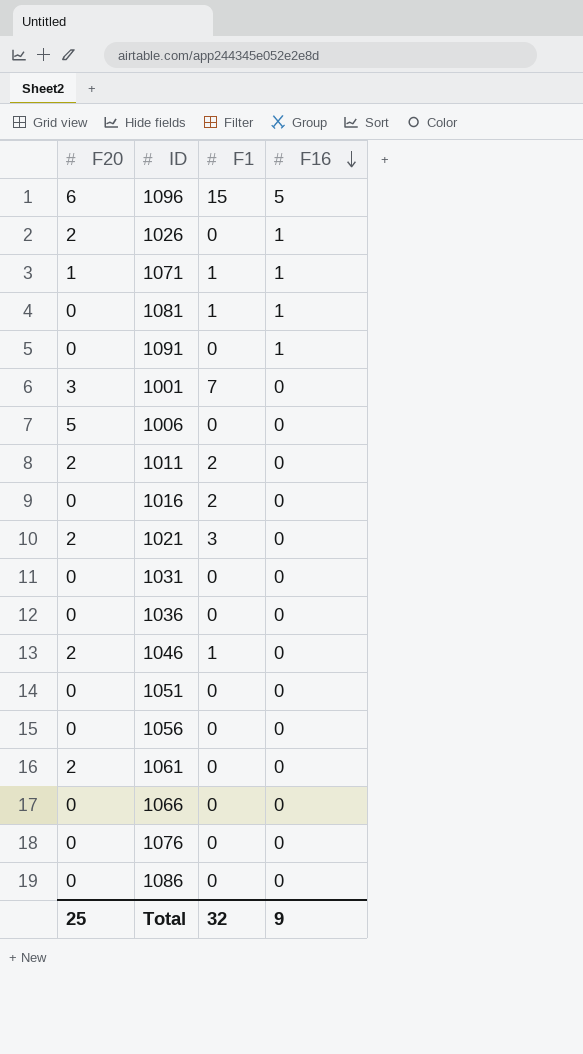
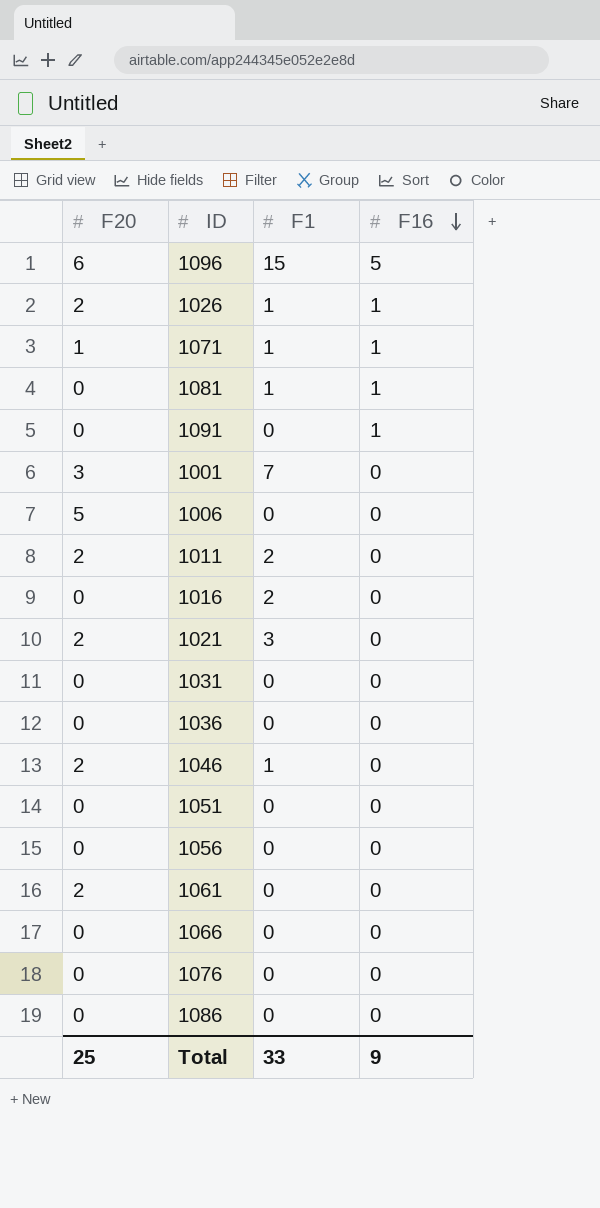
1026 | F1: 0 -> 1
Total | F1: 32 -> 33

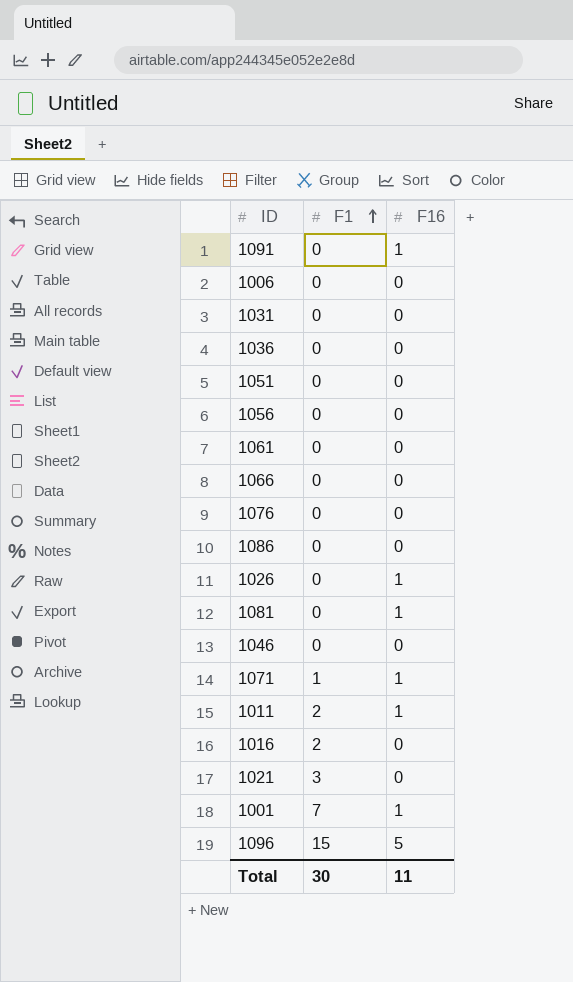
row order: F16 descending -> F1 ascending
column F20 | position: 1 -> none
1026 | F1: 1 -> 0
1081 | F1: 1 -> 0
1046 | F1: 1 -> 0
1011 | F16: 0 -> 1
1001 | F16: 0 -> 1
Total | F1: 33 -> 30
Total | F16: 9 -> 11

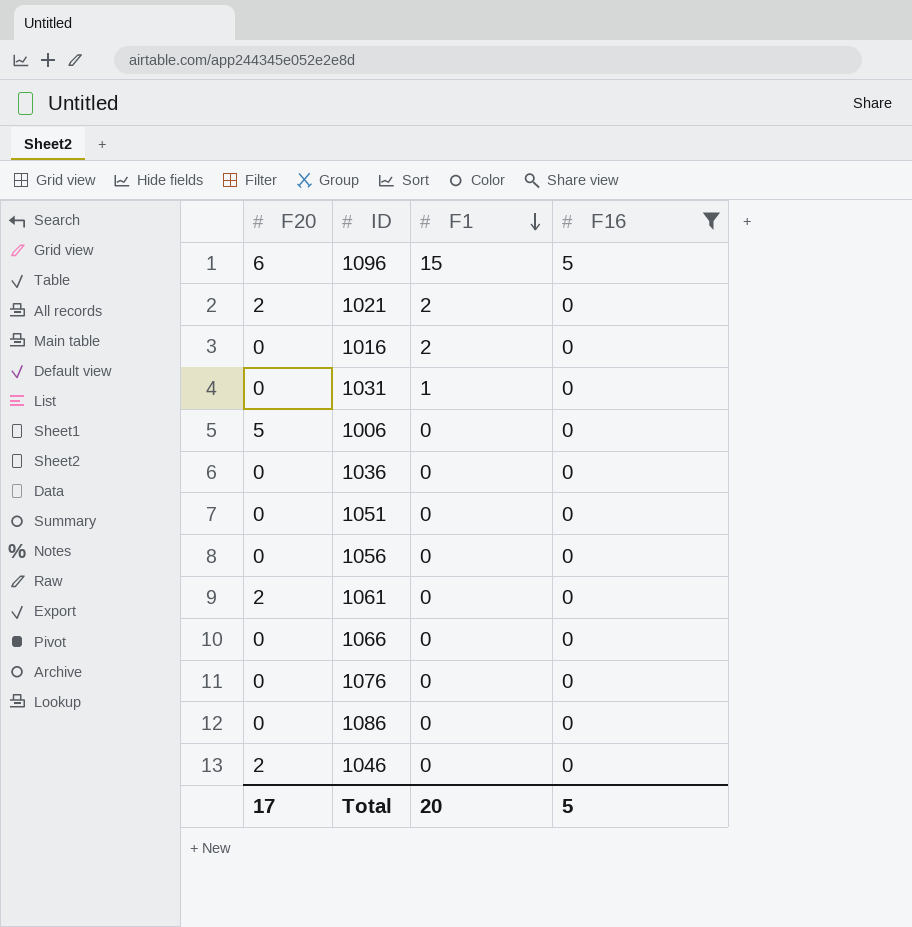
filter: none -> F16 != 1
row order: F1 ascending -> F1 descending
column F20 | position: none -> 1
1021 | F1: 3 -> 2
1031 | F1: 0 -> 1
Total | F1: 30 -> 20
Total | F16: 11 -> 5

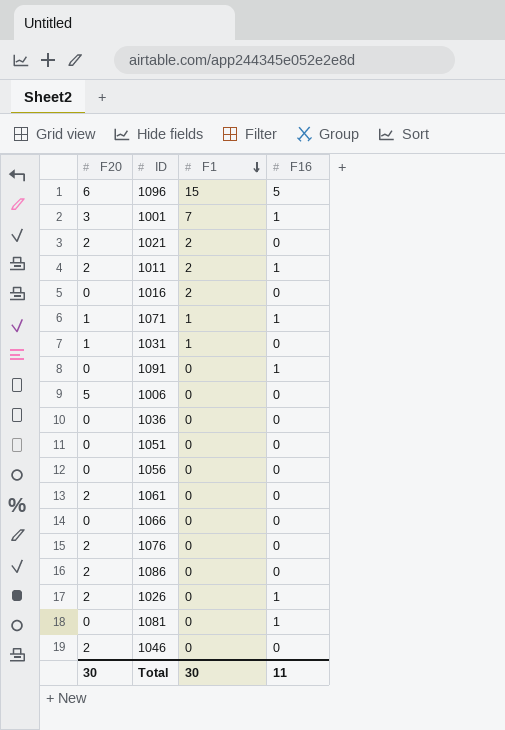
filter: F16 != 1 -> none
1031 | F20: 0 -> 1
1076 | F20: 0 -> 2
1086 | F20: 0 -> 2
Total | F20: 17 -> 30
Total | F1: 20 -> 30
Total | F16: 5 -> 11

